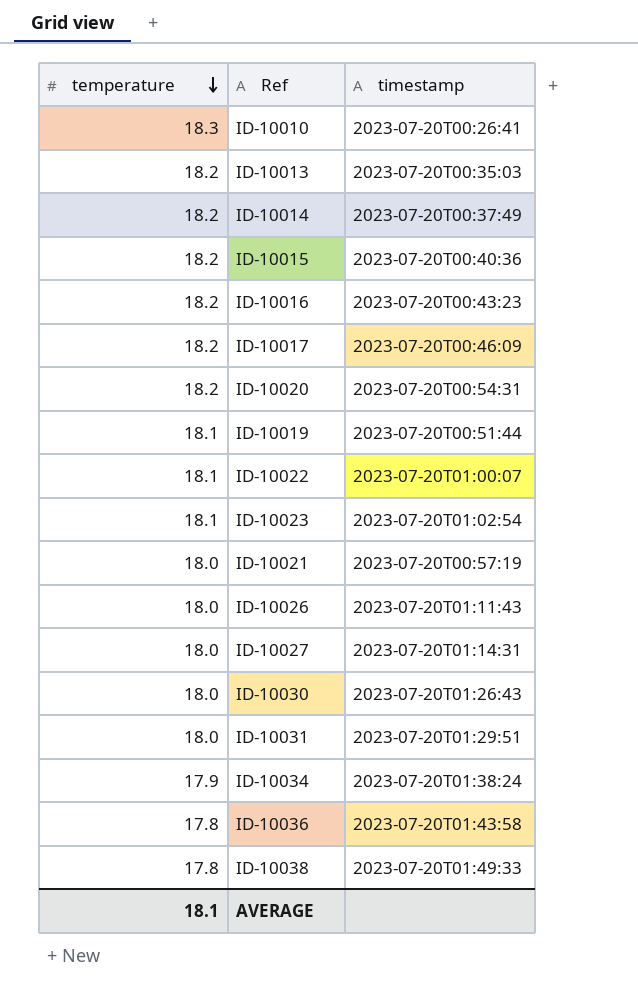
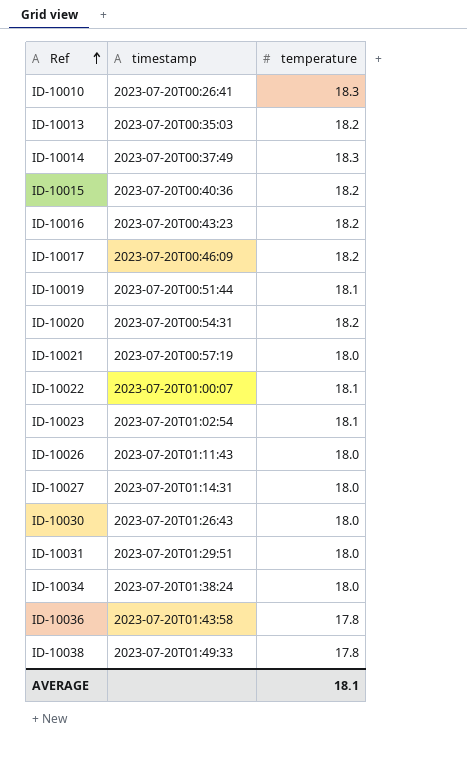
row order: temperature descending -> Ref ascending
column temperature | position: 1 -> 3
ID-10014 | temperature: 18.2 -> 18.3
ID-10034 | temperature: 17.9 -> 18.0

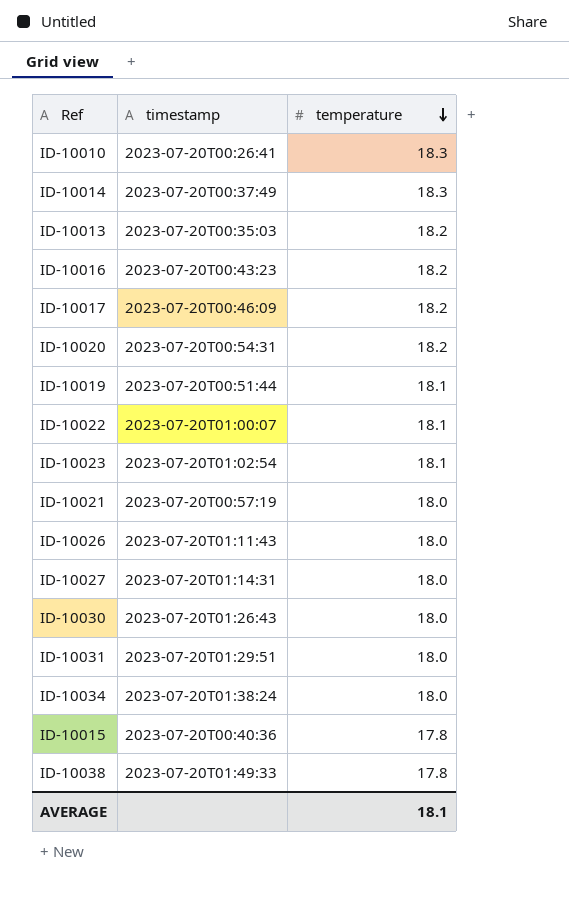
row order: Ref ascending -> temperature descending
row ID-10036: 2023-07-20T01:43:58 | 17.8 -> none
ID-10015 | temperature: 18.2 -> 17.8

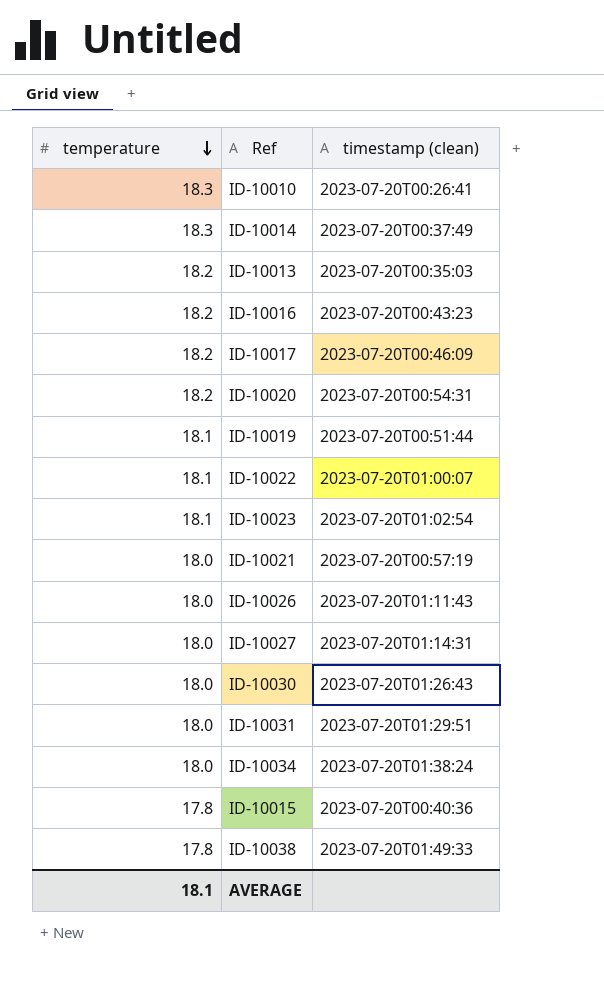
column temperature | position: 3 -> 1
column name: timestamp -> timestamp (clean)

